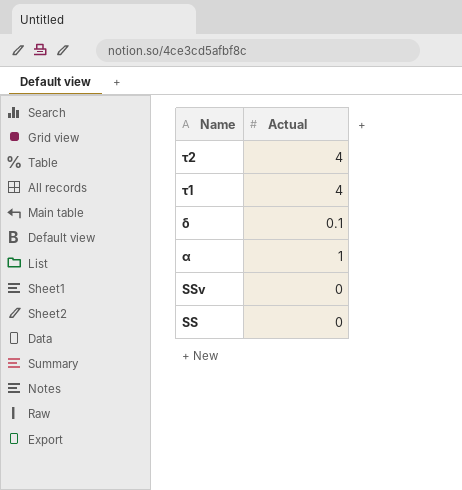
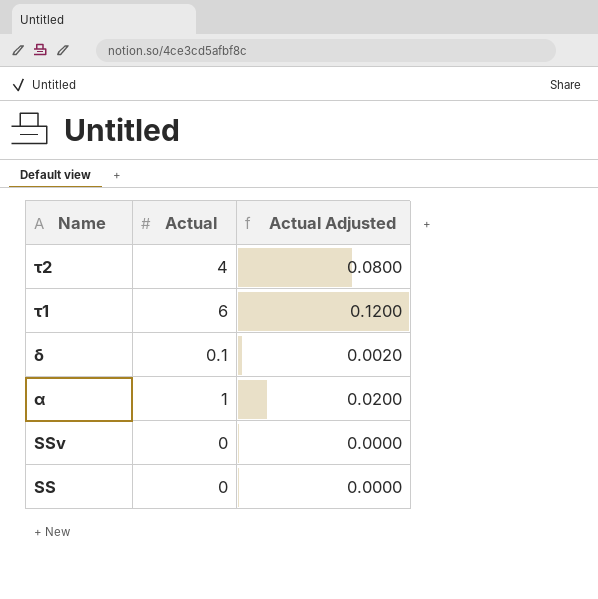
column Actual Adjusted | formula: none -> [Actual] * 0.02
τ1 | Actual: 4 -> 6

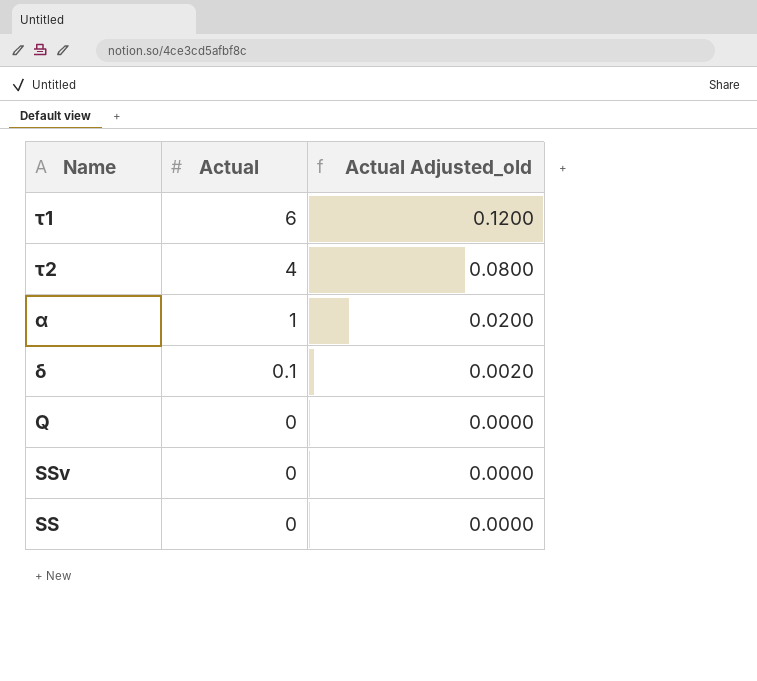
row order: Name descending -> Actual descending
column name: Actual Adjusted -> Actual Adjusted_old
row Q: none -> 0 | 0.0000

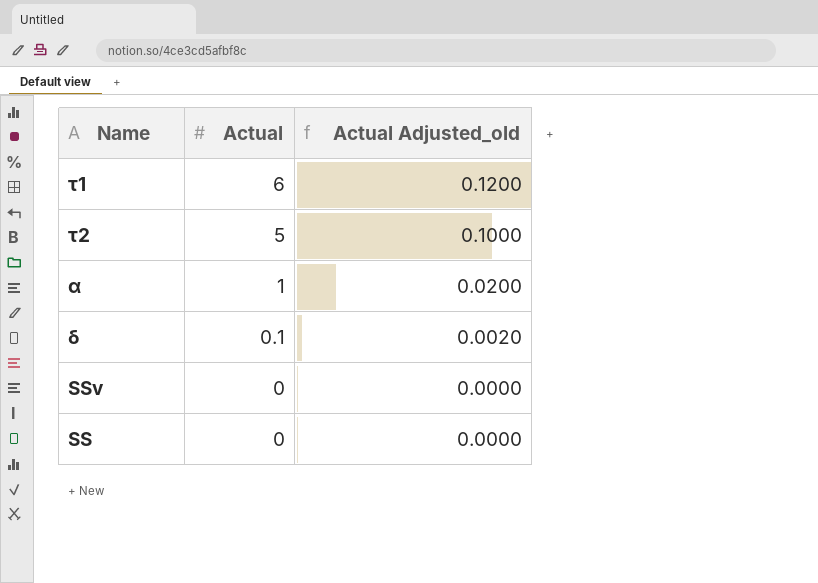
row Q: 0 | 0.0000 -> none
τ2 | Actual: 4 -> 5
τ2 | Actual Adjusted_old: 0.0800 -> 0.1000

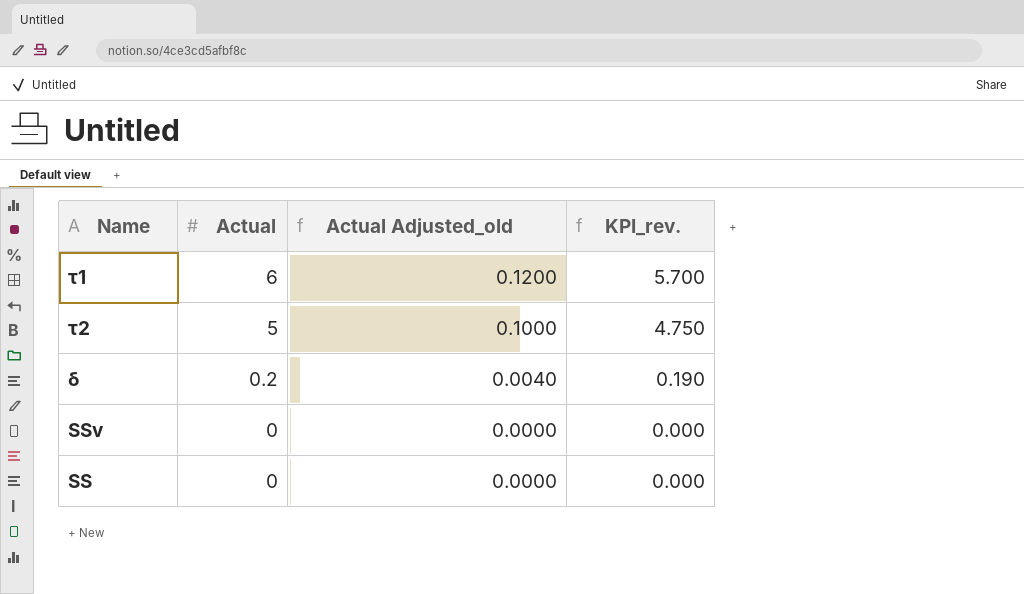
column KPI_rev. | formula: none -> [Actual] * 0.95
row α: 1 | 0.0200 -> none
δ | Actual: 0.1 -> 0.2
δ | Actual Adjusted_old: 0.0020 -> 0.0040

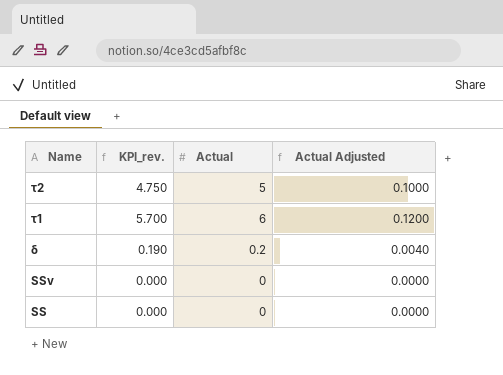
row order: Actual descending -> Name descending
column KPI_rev. | position: 4 -> 2
column name: Actual Adjusted_old -> Actual Adjusted

